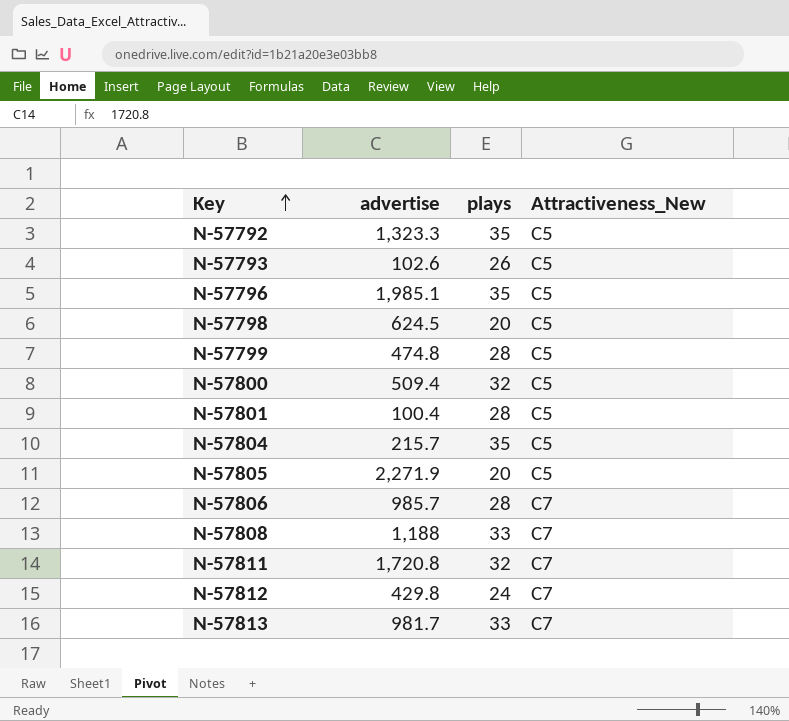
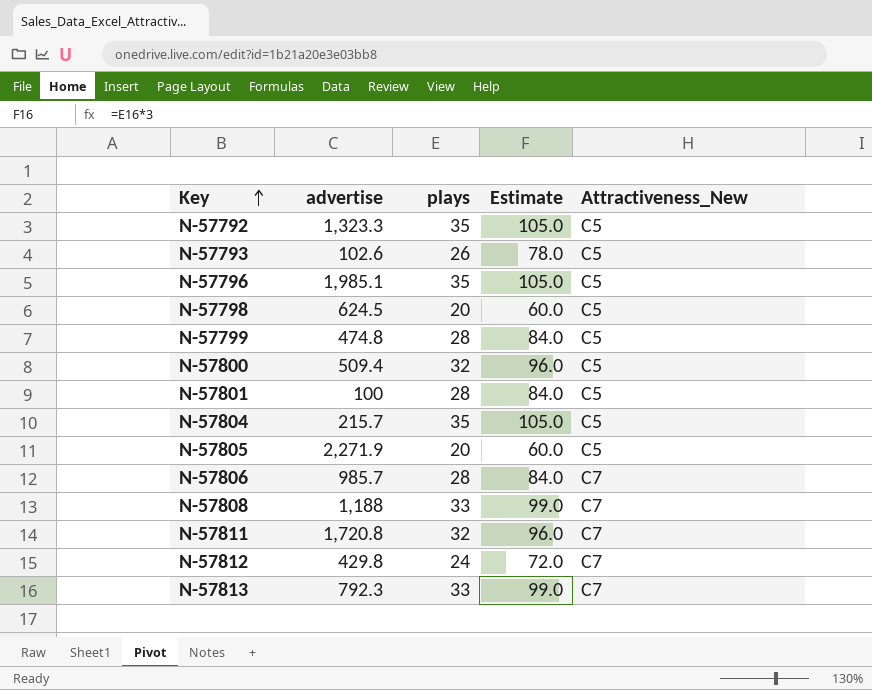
column Estimate | formula: none -> [plays] * 3
N-57801 | advertise: 100.4 -> 100
N-57813 | advertise: 981.7 -> 792.3

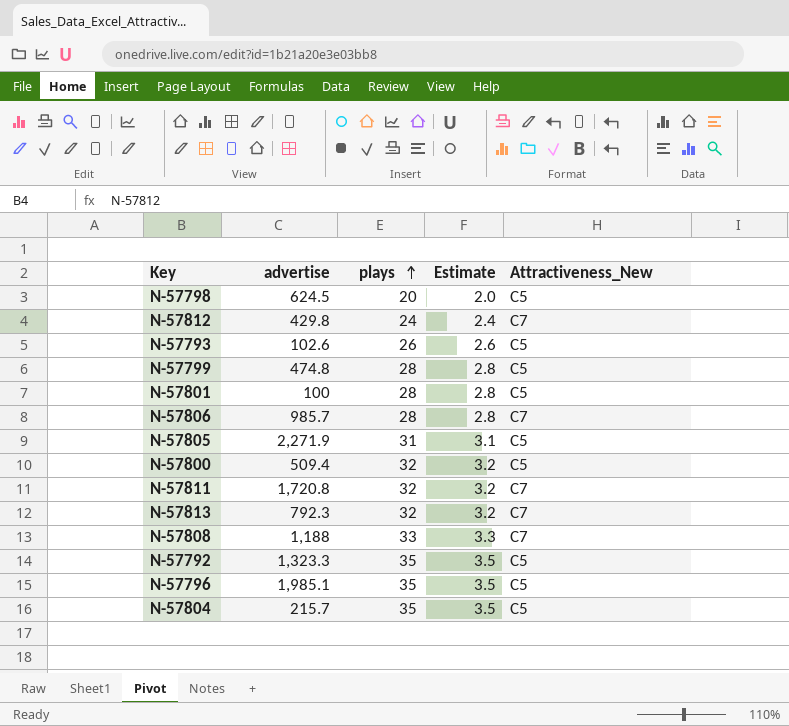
row order: Key ascending -> plays ascending
column Estimate | formula: [plays] * 3 -> [plays] * 0.1
N-57805 | plays: 20 -> 31
N-57813 | plays: 33 -> 32

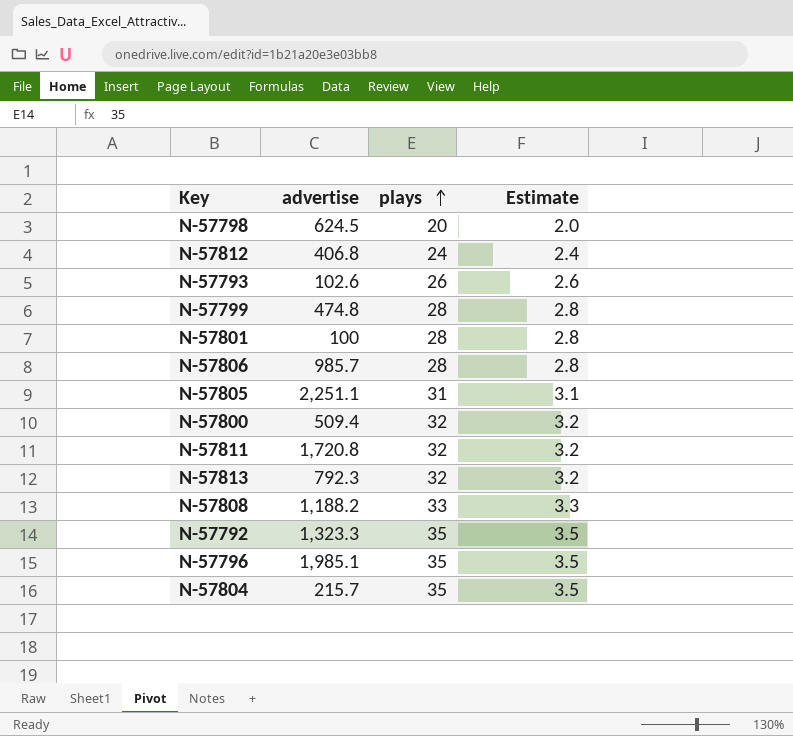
column Attractiveness_New | position: 5 -> none
N-57812 | advertise: 429.8 -> 406.8
N-57805 | advertise: 2,271.9 -> 2,251.1
N-57808 | advertise: 1,188 -> 1,188.2

